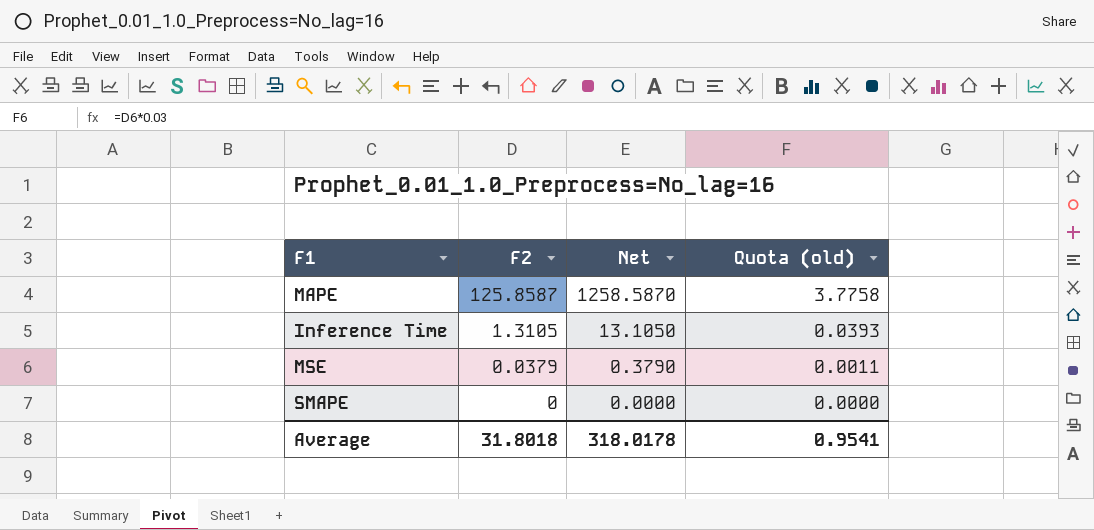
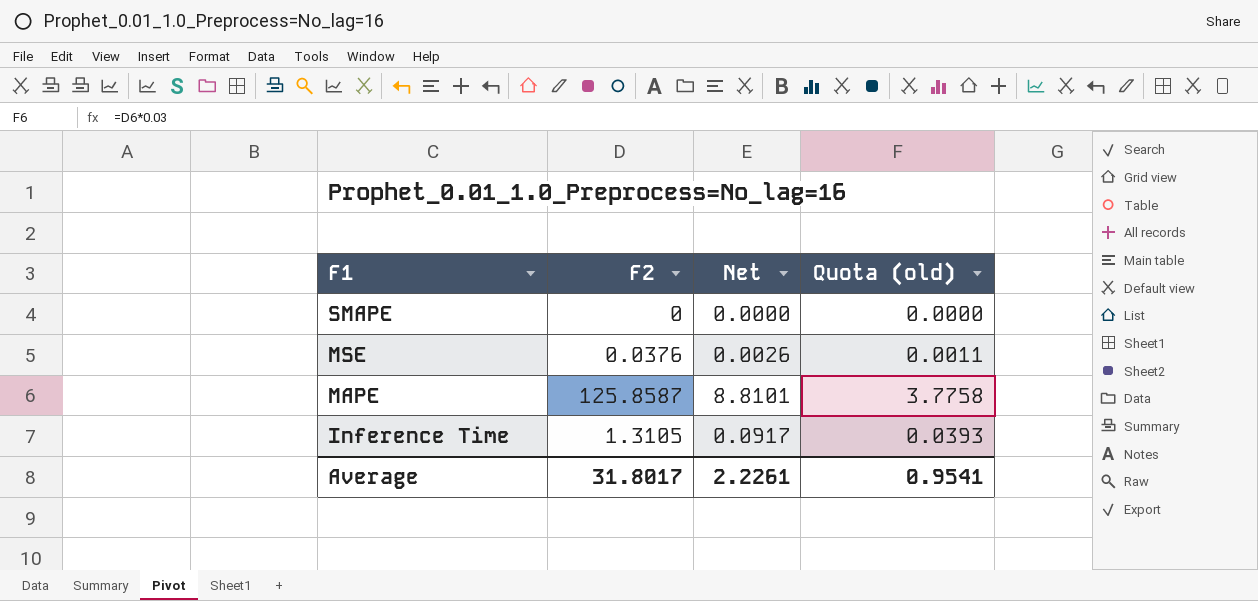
row order: F2 descending -> F1 descending
column Net | formula: [F2] * 10 -> [F2] * 0.07
MSE | F2: 0.0379 -> 0.0376
Average | F2: 31.8018 -> 31.8017
Average | Net: 318.0178 -> 2.2261

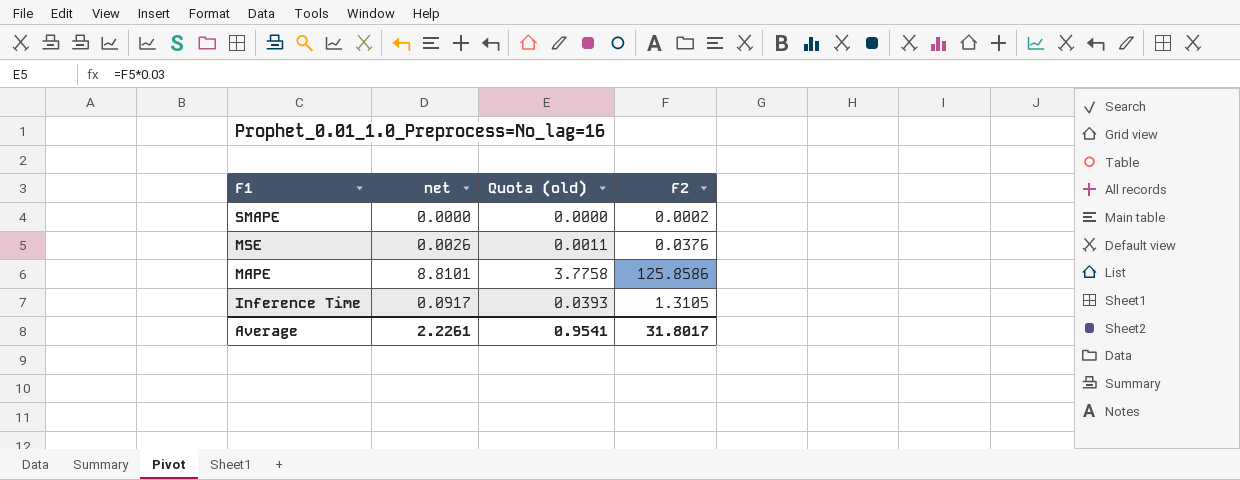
column name: Net -> net
column F2 | position: 2 -> 4
SMAPE | F2: 0 -> 0.0002
MAPE | F2: 125.8587 -> 125.8586

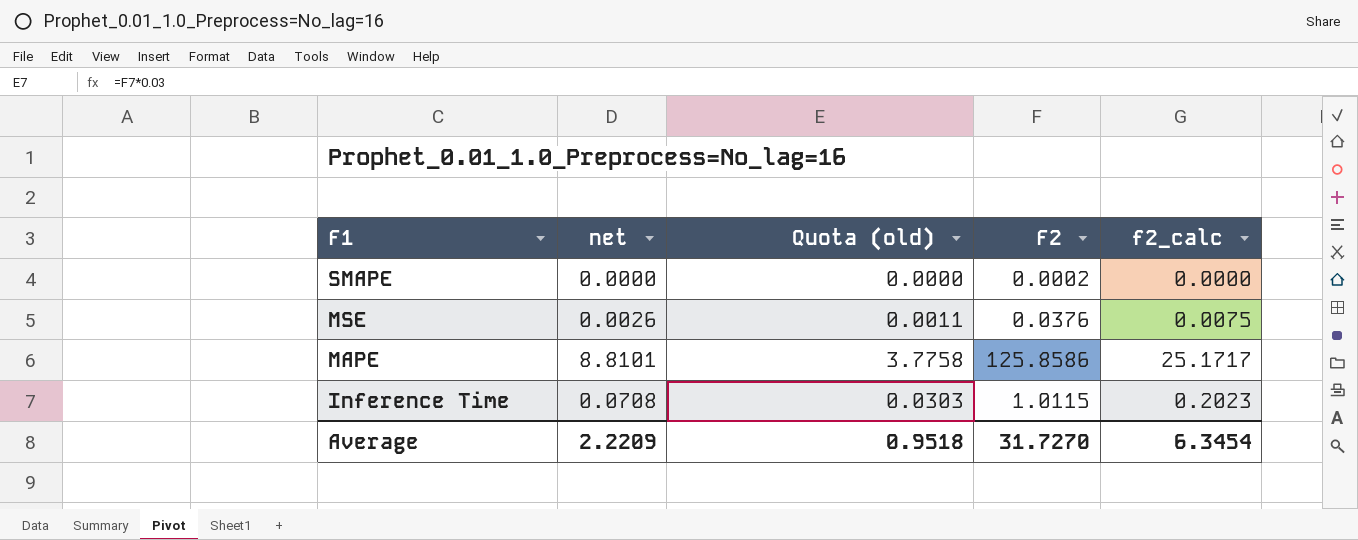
column f2_calc | formula: none -> [F2] * 0.2
Inference Time | net: 0.0917 -> 0.0708
Inference Time | Quota (old): 0.0393 -> 0.0303
Inference Time | F2: 1.3105 -> 1.0115
Average | net: 2.2261 -> 2.2209
Average | Quota (old): 0.9541 -> 0.9518
Average | F2: 31.8017 -> 31.7270

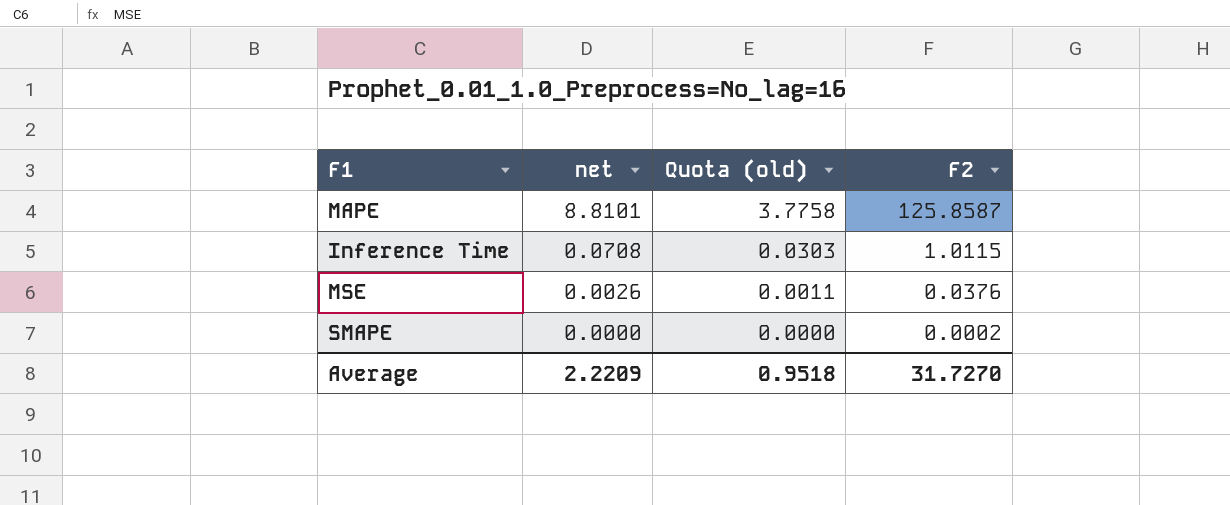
row order: F1 descending -> net descending
column f2_calc | formula: [F2] * 0.2 -> none
MAPE | F2: 125.8586 -> 125.8587

